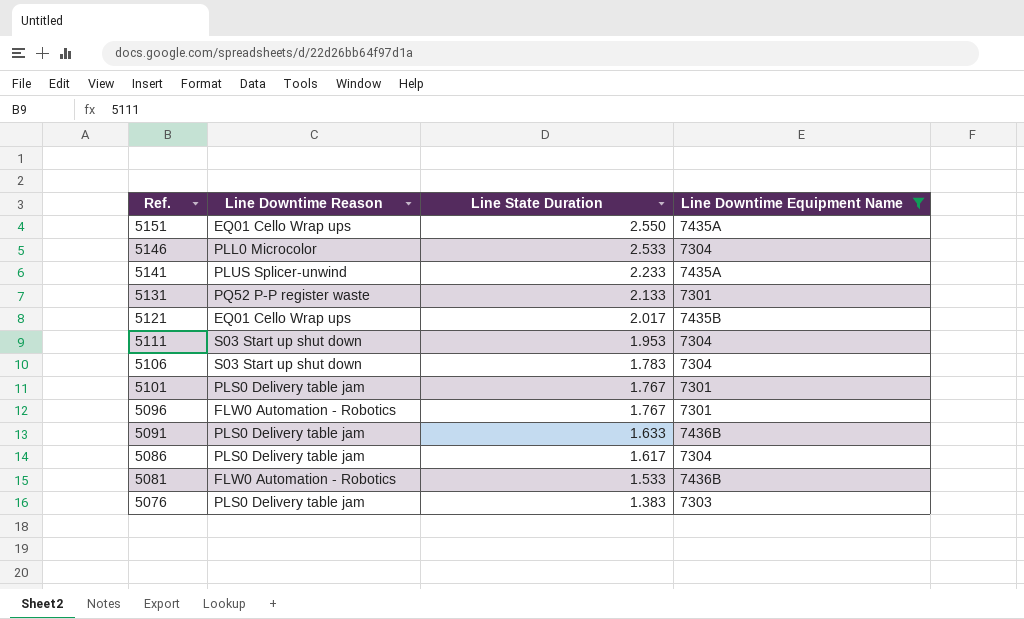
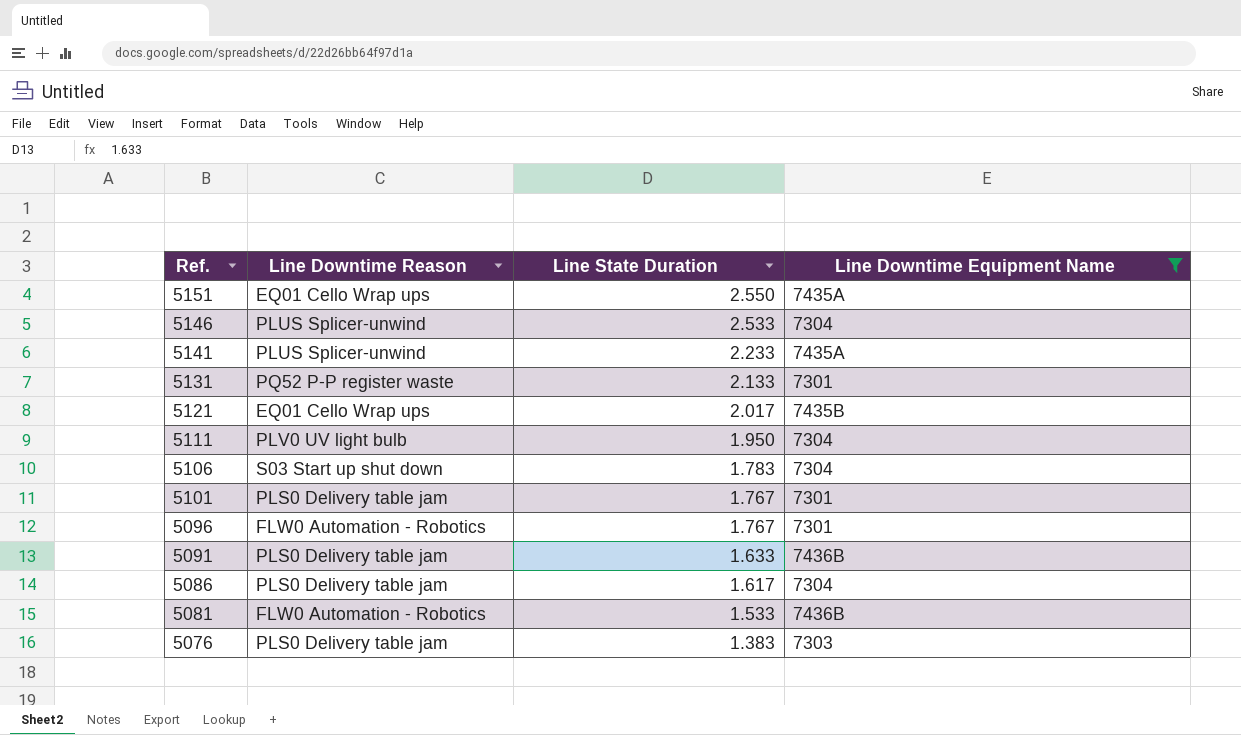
5146 | Line Downtime Reason: PLL0 Microcolor -> PLUS Splicer-unwind
5111 | Line Downtime Reason: S03 Start up shut down -> PLV0 UV light bulb
5111 | Line State Duration: 1.953 -> 1.950

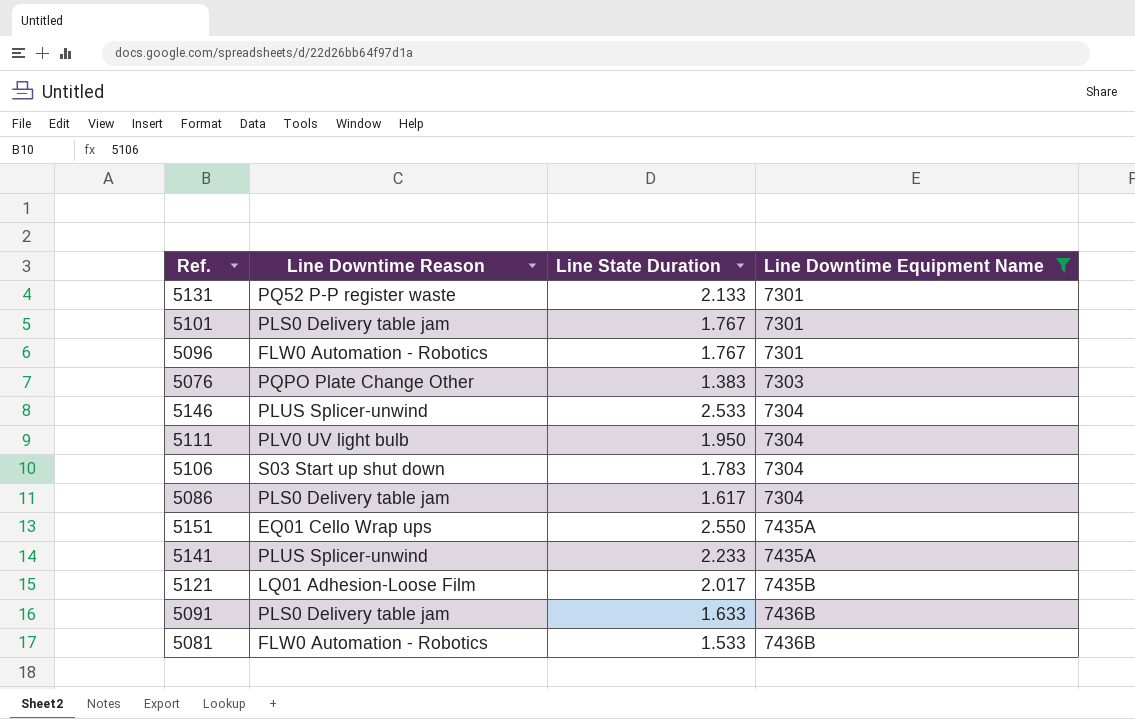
row order: Ref. descending -> Line Downtime Equipment Name ascending
5076 | Line Downtime Reason: PLS0 Delivery table jam -> PQPO Plate Change Other
5121 | Line Downtime Reason: EQ01 Cello Wrap ups -> LQ01 Adhesion-Loose Film

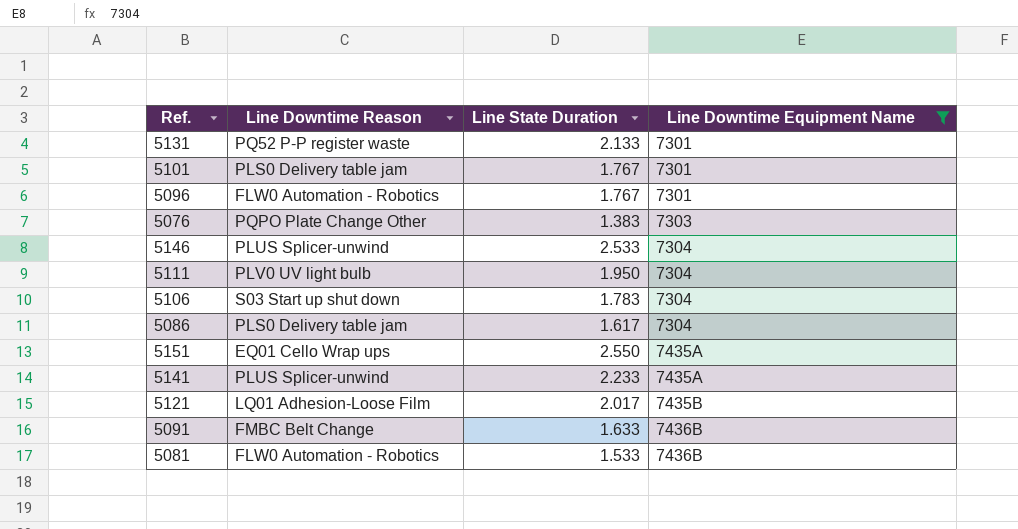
5091 | Line Downtime Reason: PLS0 Delivery table jam -> FMBC Belt Change

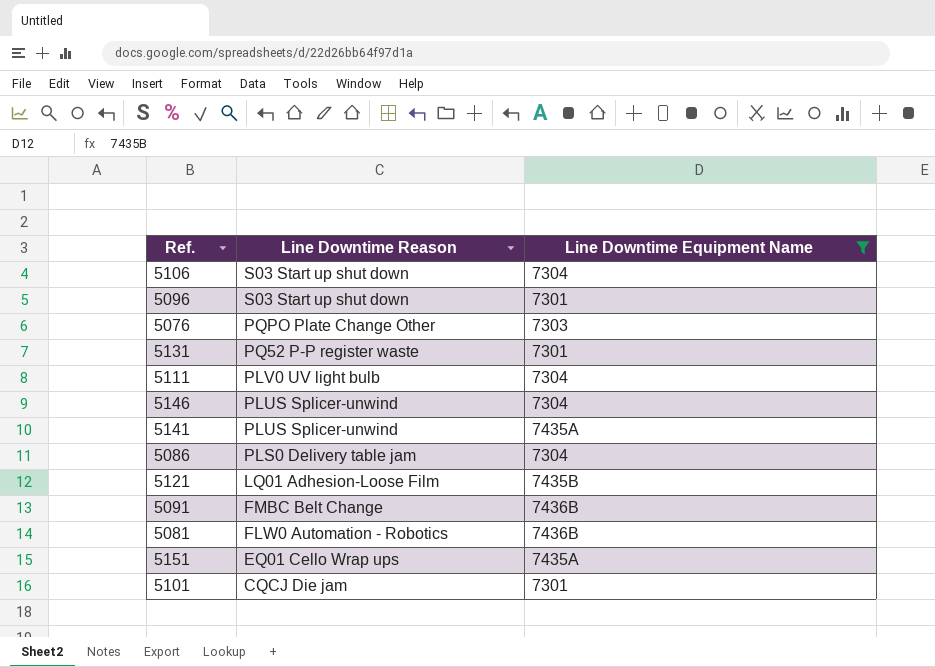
row order: Line Downtime Equipment Name ascending -> Line Downtime Reason descending
column Line State Duration | position: 3 -> none
5096 | Line Downtime Reason: FLW0 Automation - Robotics -> S03 Start up shut down
5101 | Line Downtime Reason: PLS0 Delivery table jam -> CQCJ Die jam

